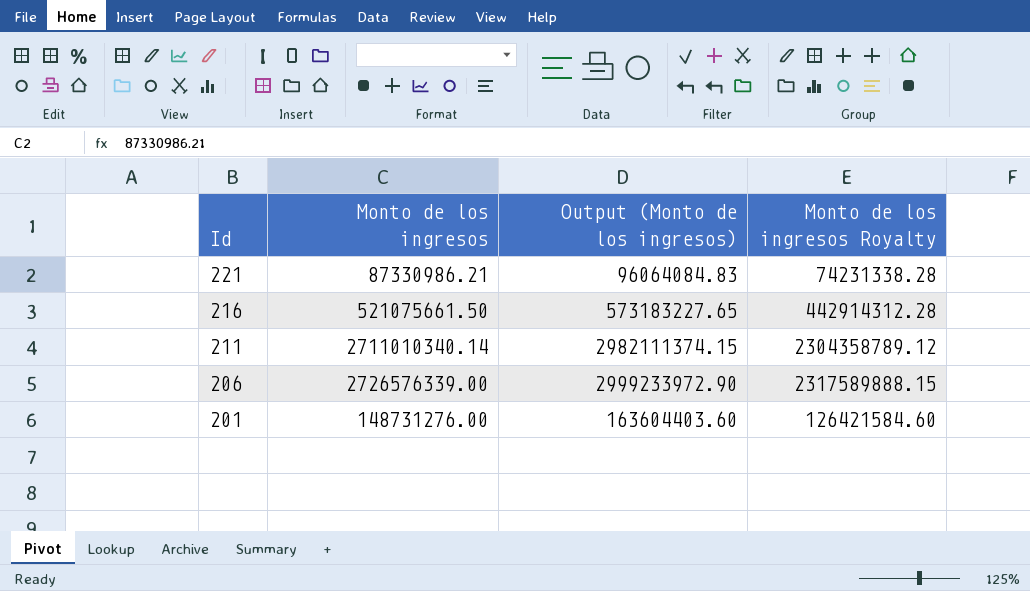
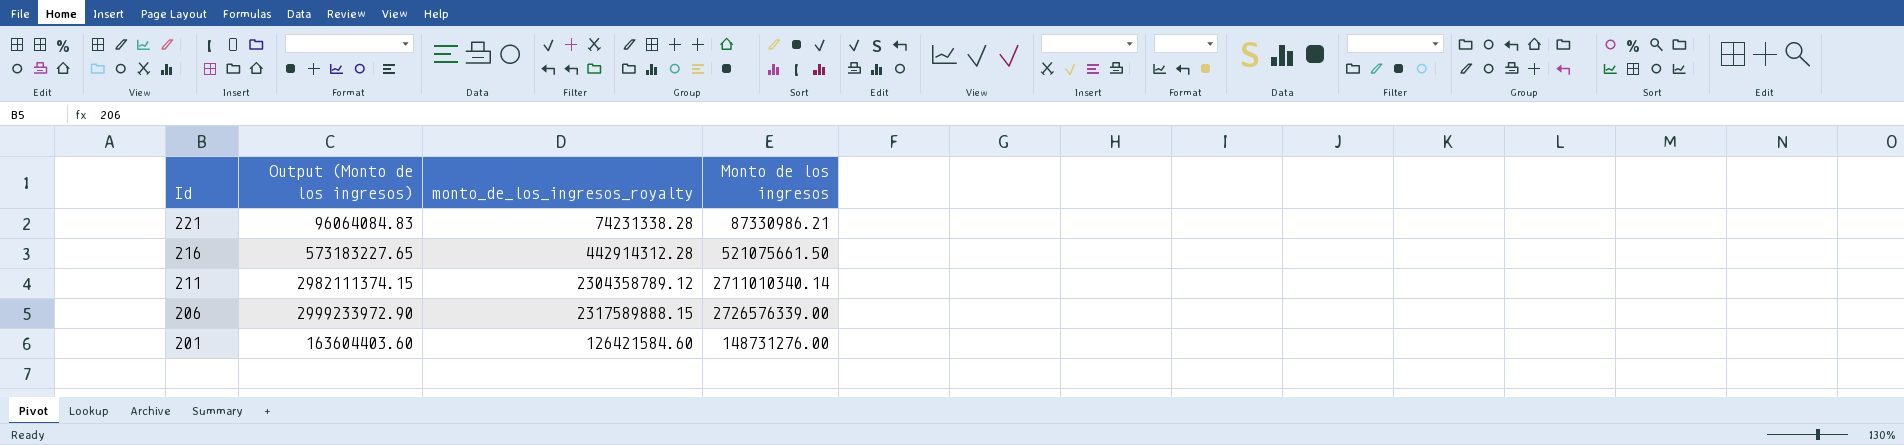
column name: Monto de los ingresos Royalty -> monto_de_los_ingresos_royalty
column Monto de los ingresos | position: 2 -> 4

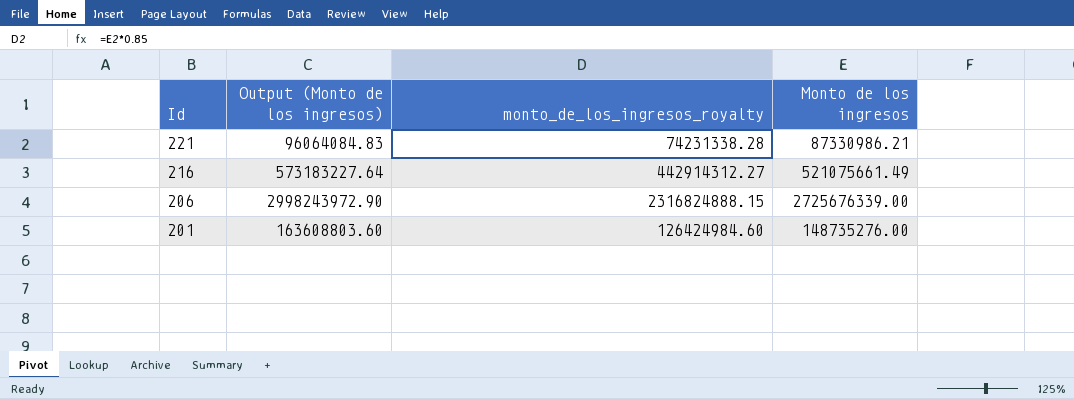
row 211: 2982111374.15 | 2304358789.12 | 2711010340.14 -> none
216 | Output (Monto de los ingresos): 573183227.65 -> 573183227.64
216 | monto_de_los_ingresos_royalty: 442914312.28 -> 442914312.27
216 | Monto de los ingresos: 521075661.50 -> 521075661.49
206 | Output (Monto de los ingresos): 2999233972.90 -> 2998243972.90
206 | monto_de_los_ingresos_royalty: 2317589888.15 -> 2316824888.15
206 | Monto de los ingresos: 2726576339.00 -> 2725676339.00
201 | Output (Monto de los ingresos): 163604403.60 -> 163608803.60
201 | monto_de_los_ingresos_royalty: 126421584.60 -> 126424984.60
201 | Monto de los ingresos: 148731276.00 -> 148735276.00

